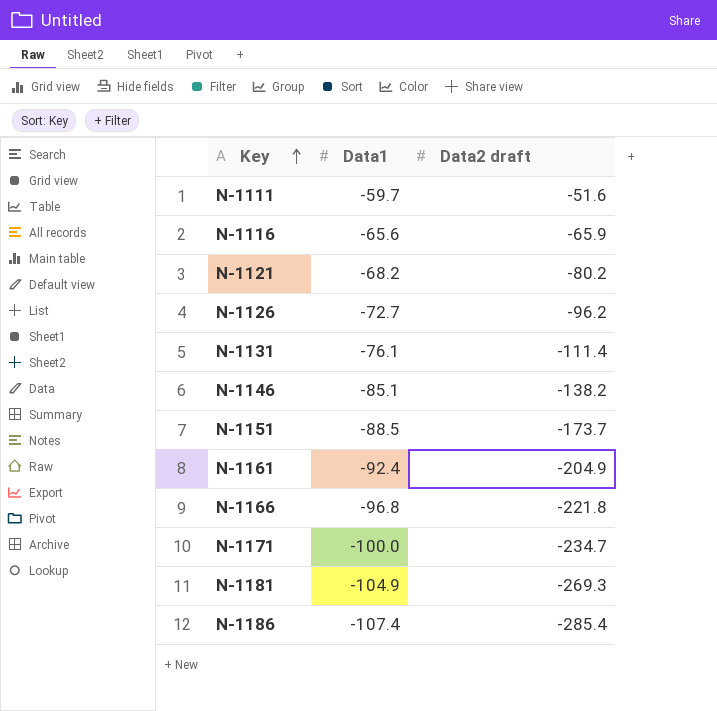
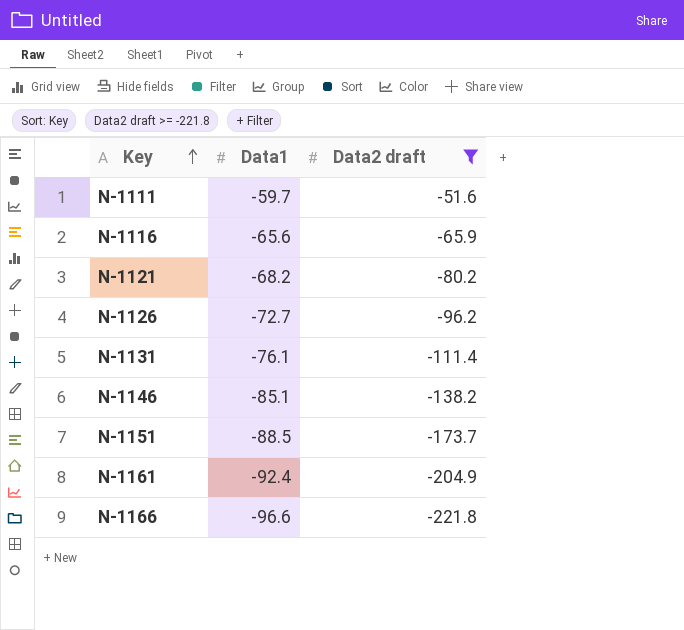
filter: none -> Data2 draft >= -221.8
N-1166 | Data1: -96.8 -> -96.6

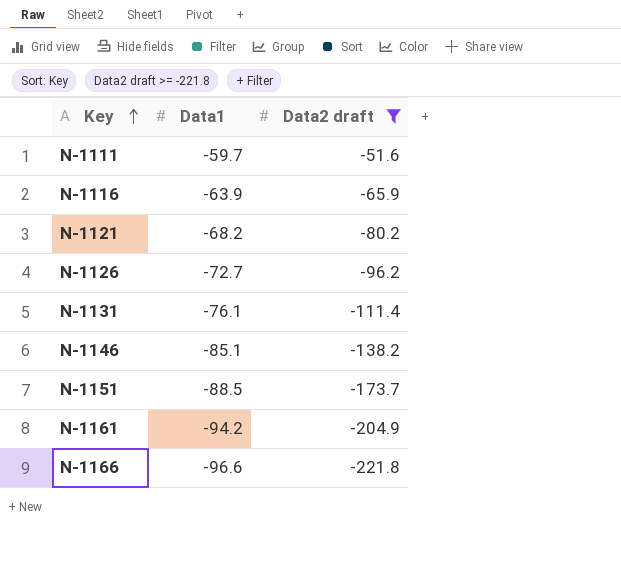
N-1116 | Data1: -65.6 -> -63.9
N-1161 | Data1: -92.4 -> -94.2

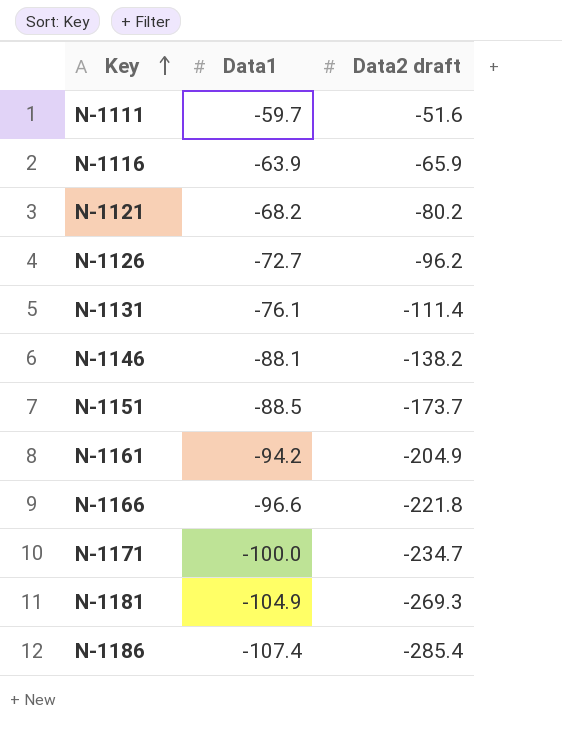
filter: Data2 draft >= -221.8 -> none
N-1146 | Data1: -85.1 -> -88.1

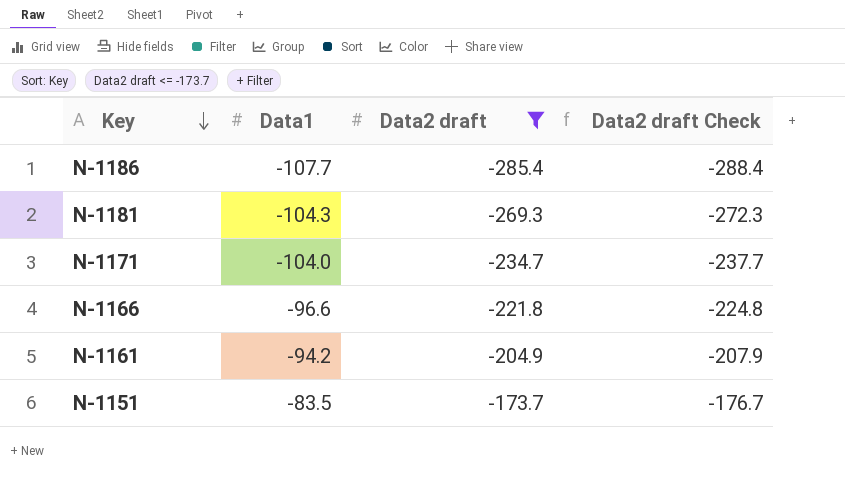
filter: none -> Data2 draft <= -173.7
row order: Key ascending -> Key descending
column Data2 draft Check | formula: none -> [Data2 draft] - 3
N-1186 | Data1: -107.4 -> -107.7
N-1181 | Data1: -104.9 -> -104.3
N-1171 | Data1: -100.0 -> -104.0
N-1151 | Data1: -88.5 -> -83.5

